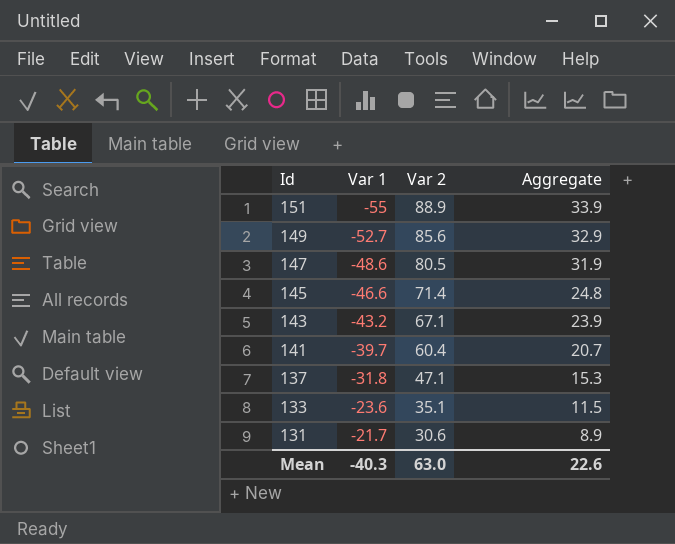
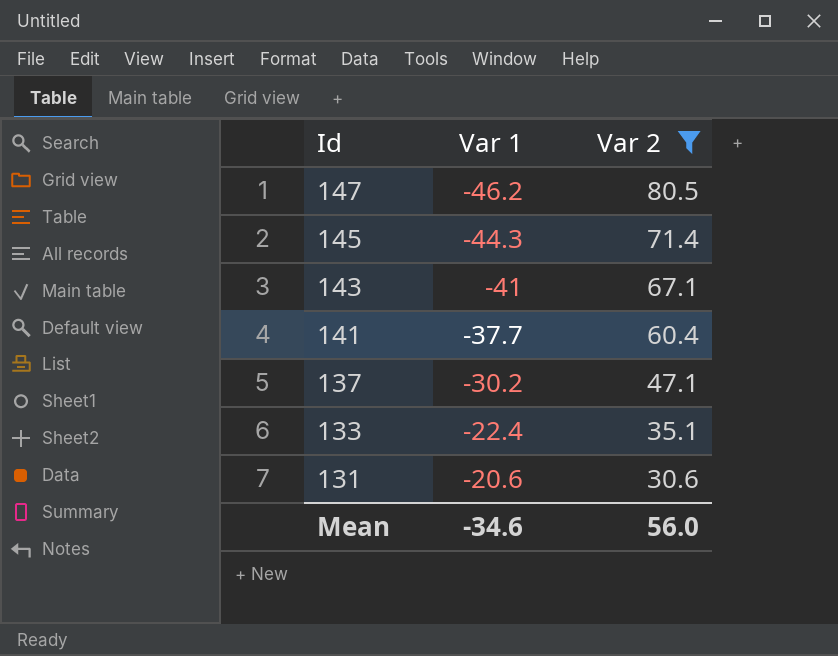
filter: none -> Var 2 <= 80.5
column Aggregate | formula: [Var 1] + [Var 2] -> none
147 | Var 1: -48.6 -> -46.2
145 | Var 1: -46.6 -> -44.3
143 | Var 1: -43.2 -> -41
141 | Var 1: -39.7 -> -37.7
137 | Var 1: -31.8 -> -30.2
133 | Var 1: -23.6 -> -22.4
131 | Var 1: -21.7 -> -20.6
Mean | Var 1: -40.3 -> -34.6
Mean | Var 2: 63.0 -> 56.0

